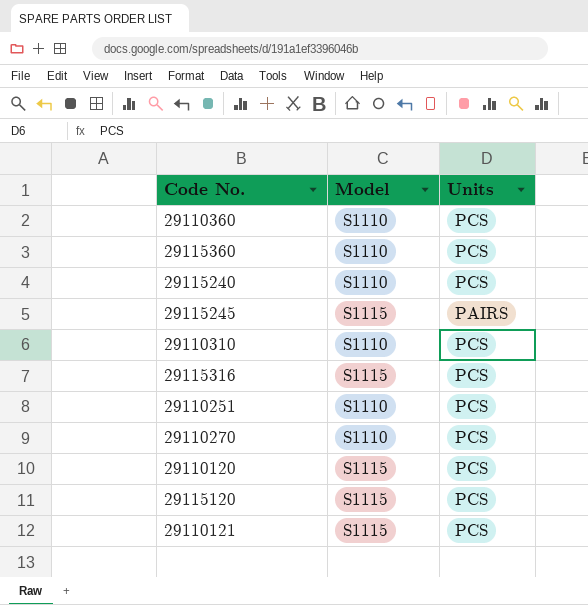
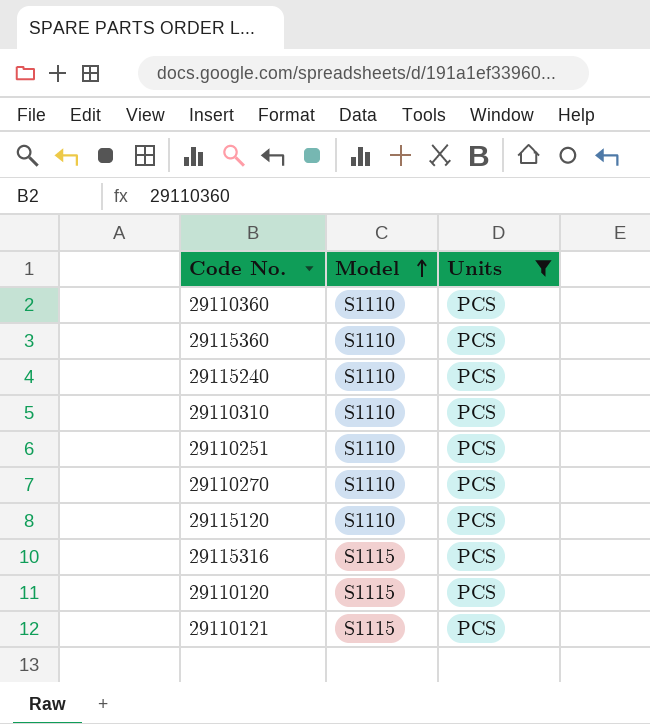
filter: none -> Units = PCS
row order: none -> Model ascending
29115120 | Model: S1115 -> S1110

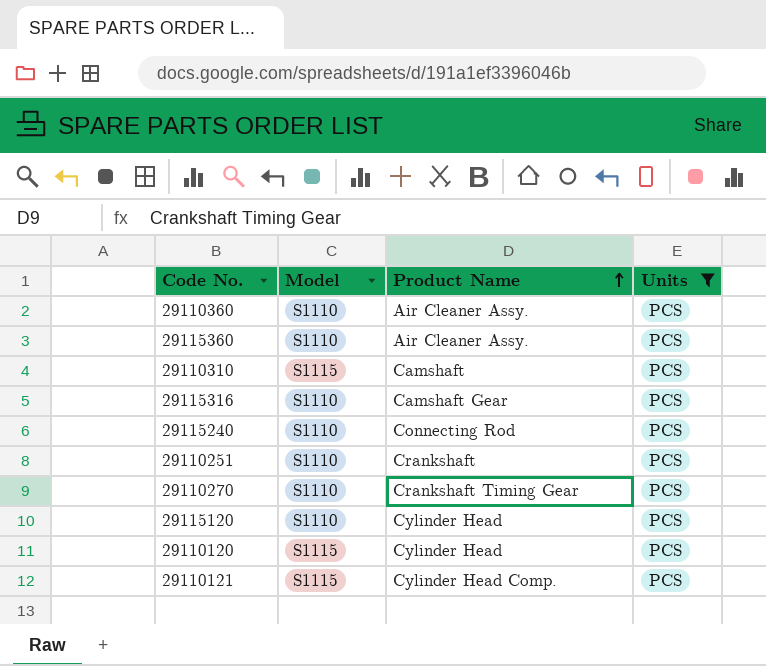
row order: Model ascending -> Product Name ascending
column Product Name | position: none -> 3
29110310 | Model: S1110 -> S1115
29115316 | Model: S1115 -> S1110

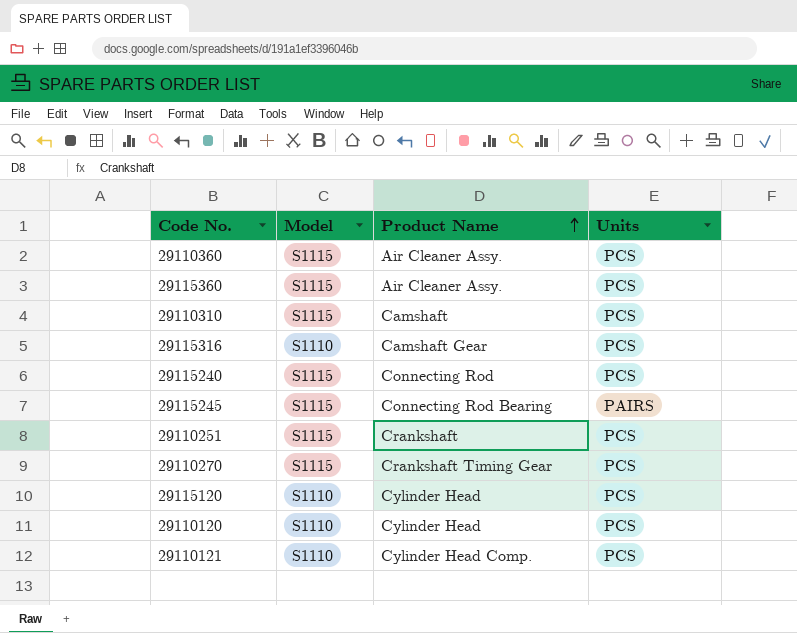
filter: Units = PCS -> none
29110360 | Model: S1110 -> S1115
29115360 | Model: S1110 -> S1115
29115240 | Model: S1110 -> S1115
29110251 | Model: S1110 -> S1115
29110270 | Model: S1110 -> S1115
29110120 | Model: S1115 -> S1110
29110121 | Model: S1115 -> S1110

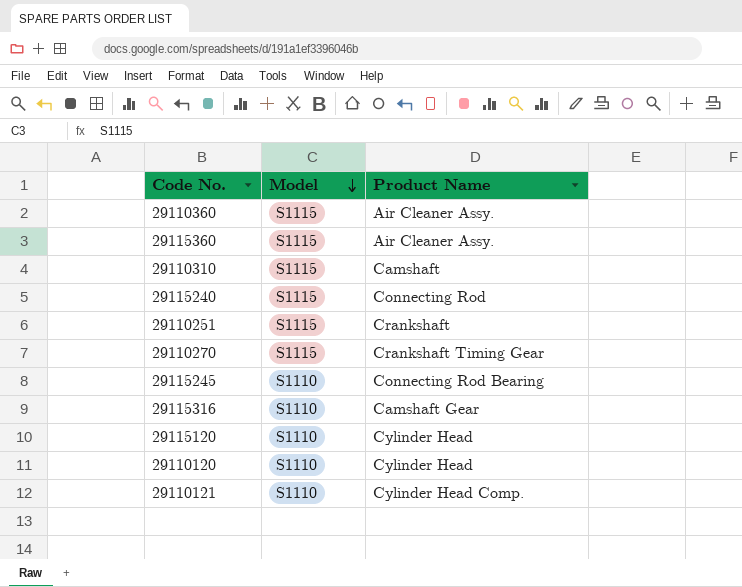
row order: Product Name ascending -> Model descending
column Units | position: 4 -> none
29115245 | Model: S1115 -> S1110

